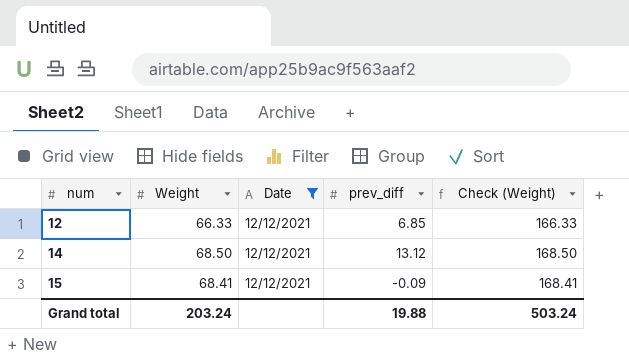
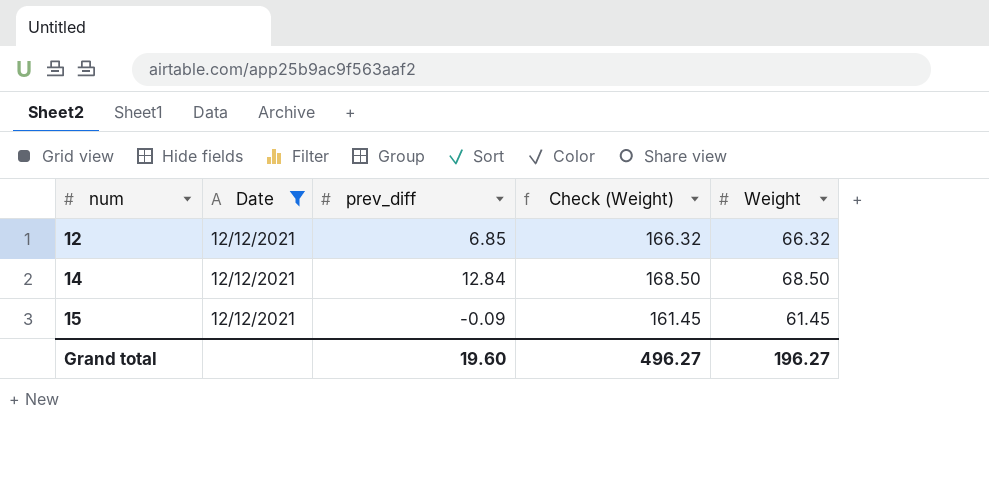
column Weight | position: 2 -> 5
12 | Check (Weight): 166.33 -> 166.32
12 | Weight: 66.33 -> 66.32
14 | prev_diff: 13.12 -> 12.84
15 | Check (Weight): 168.41 -> 161.45
15 | Weight: 68.41 -> 61.45
Grand total | prev_diff: 19.88 -> 19.60
Grand total | Check (Weight): 503.24 -> 496.27
Grand total | Weight: 203.24 -> 196.27

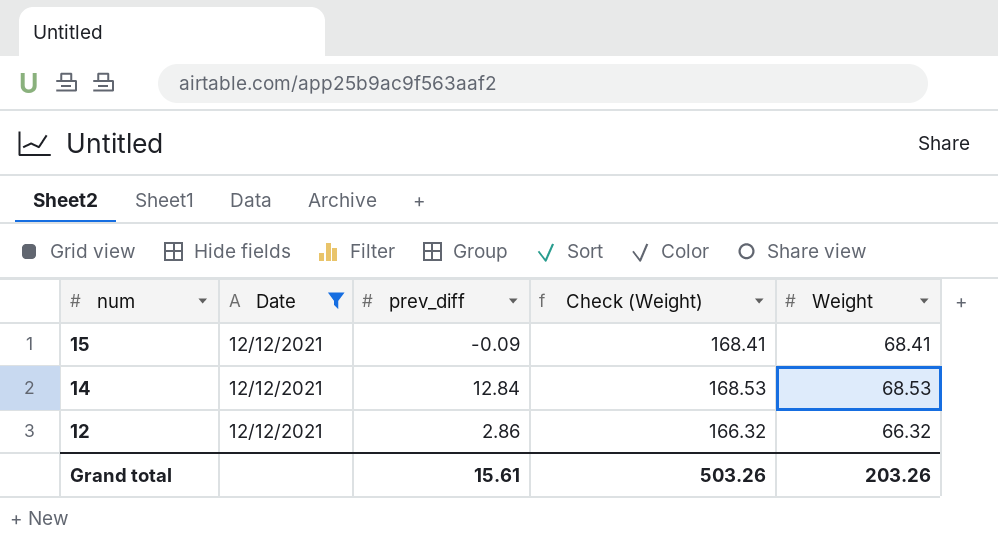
row order: num ascending -> num descending
15 | Check (Weight): 161.45 -> 168.41
15 | Weight: 61.45 -> 68.41
14 | Check (Weight): 168.50 -> 168.53
14 | Weight: 68.50 -> 68.53
12 | prev_diff: 6.85 -> 2.86
Grand total | prev_diff: 19.60 -> 15.61
Grand total | Check (Weight): 496.27 -> 503.26
Grand total | Weight: 196.27 -> 203.26

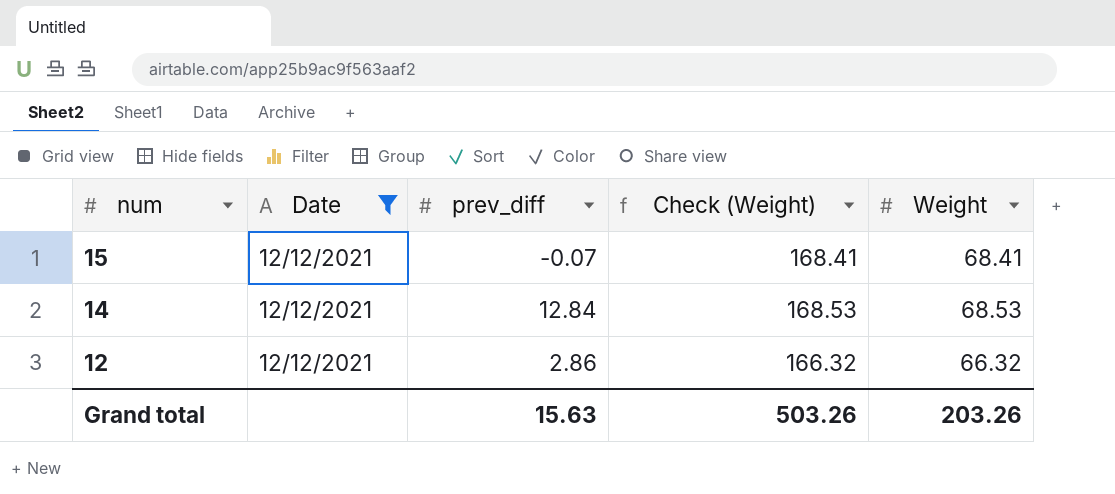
15 | prev_diff: -0.09 -> -0.07
Grand total | prev_diff: 15.61 -> 15.63

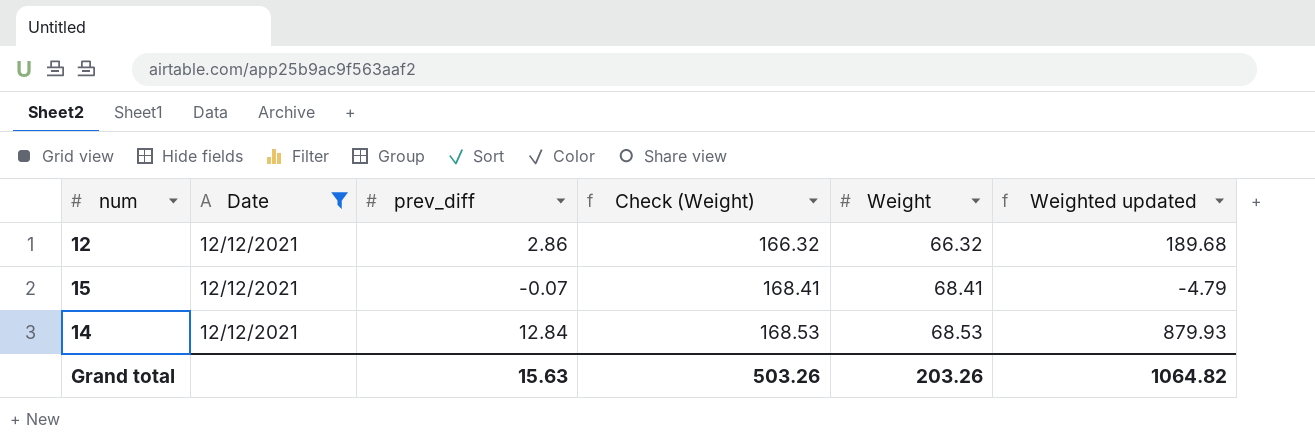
row order: num descending -> Check (Weight) ascending
column Weighted updated | formula: none -> [prev_diff] * [Weight]

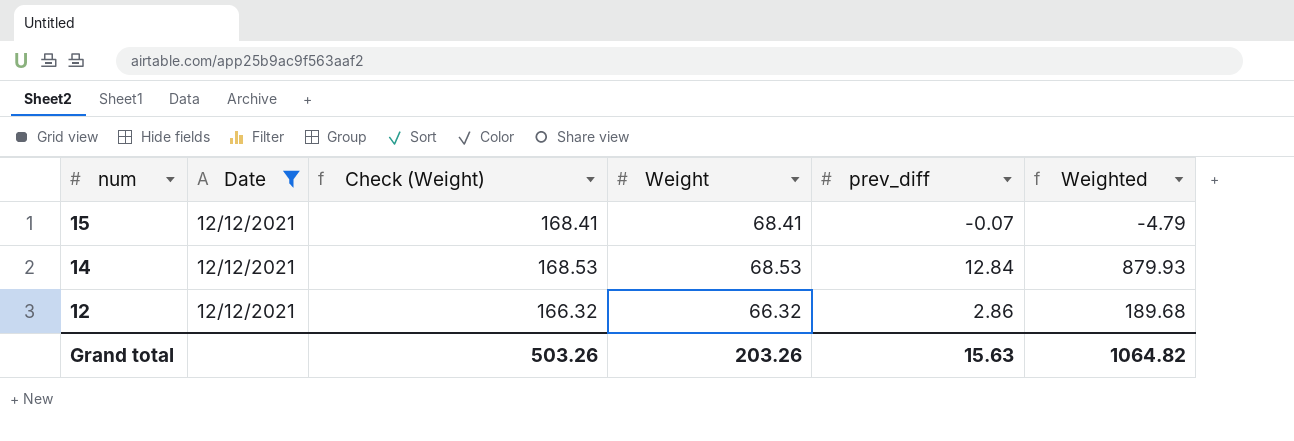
row order: Check (Weight) ascending -> num descending
column prev_diff | position: 3 -> 5
column name: Weighted updated -> Weighted

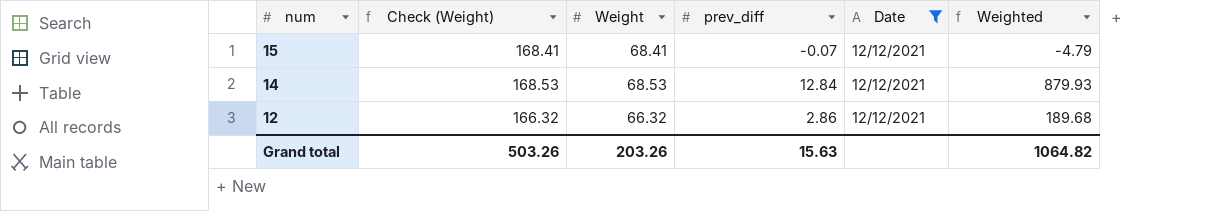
column Date | position: 2 -> 5

